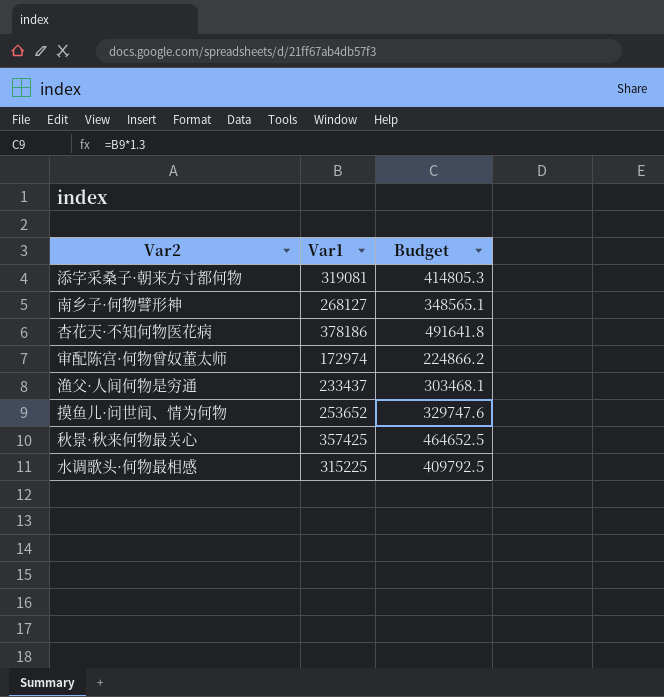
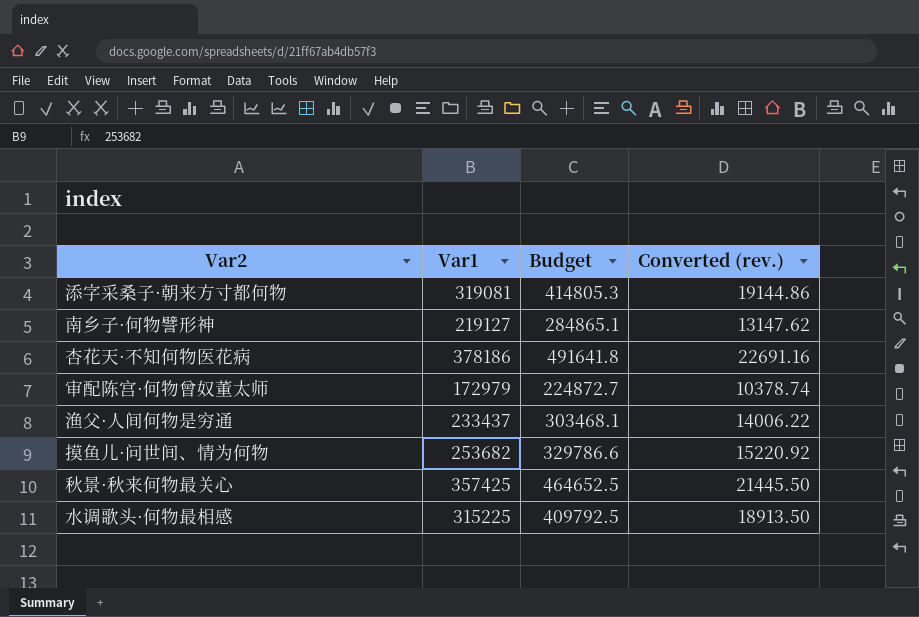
column Converted (rev.) | formula: none -> [Var1] * 0.06
南乡子·何物譬形神 | Var1: 268127 -> 219127
南乡子·何物譬形神 | Budget: 348565.1 -> 284865.1
审配陈宫·何物曾奴董太师 | Var1: 172974 -> 172979
审配陈宫·何物曾奴董太师 | Budget: 224866.2 -> 224872.7
摸鱼儿·问世间、情为何物 | Var1: 253652 -> 253682
摸鱼儿·问世间、情为何物 | Budget: 329747.6 -> 329786.6

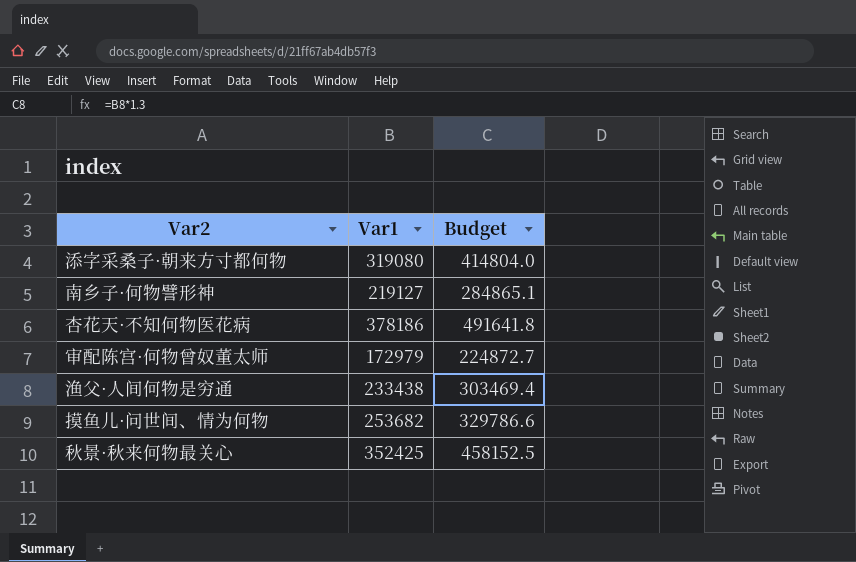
column Converted (rev.) | formula: [Var1] * 0.06 -> none
row 水调歌头·何物最相感: 315225 | 409792.5 | 18913.50 -> none
添字采桑子·朝来方寸都何物 | Var1: 319081 -> 319080
添字采桑子·朝来方寸都何物 | Budget: 414805.3 -> 414804.0
渔父·人间何物是穷通 | Var1: 233437 -> 233438
渔父·人间何物是穷通 | Budget: 303468.1 -> 303469.4
秋景·秋来何物最关心 | Var1: 357425 -> 352425
秋景·秋来何物最关心 | Budget: 464652.5 -> 458152.5

